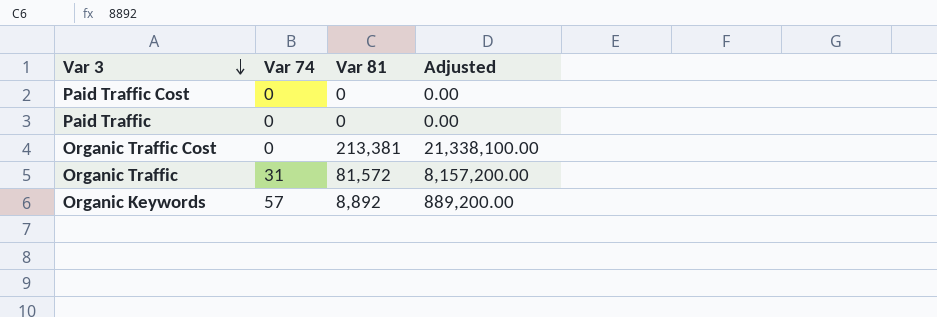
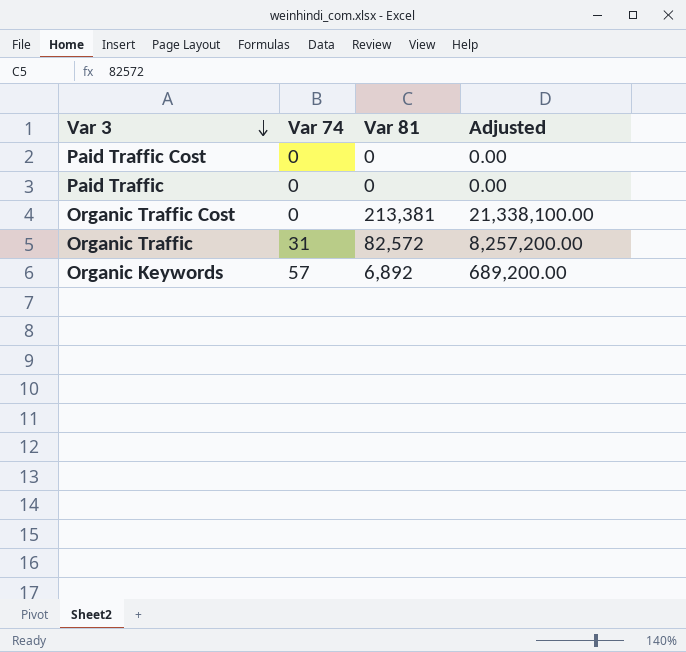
Organic Traffic | Var 81: 81,572 -> 82,572
Organic Traffic | Adjusted: 8,157,200.00 -> 8,257,200.00
Organic Keywords | Var 81: 8,892 -> 6,892
Organic Keywords | Adjusted: 889,200.00 -> 689,200.00

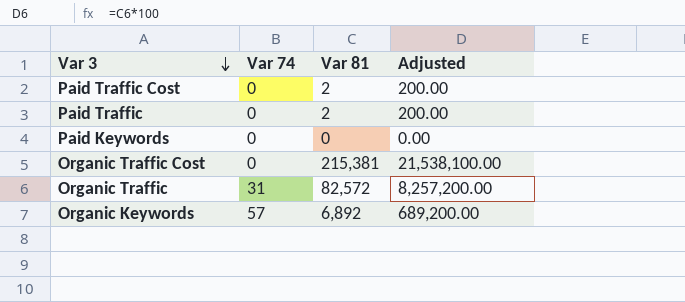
Paid Traffic Cost | Var 81: 0 -> 2
Paid Traffic Cost | Adjusted: 0.00 -> 200.00
Paid Traffic | Var 81: 0 -> 2
Paid Traffic | Adjusted: 0.00 -> 200.00
row Paid Keywords: none -> 0 | 0 | 0.00
Organic Traffic Cost | Var 81: 213,381 -> 215,381
Organic Traffic Cost | Adjusted: 21,338,100.00 -> 21,538,100.00

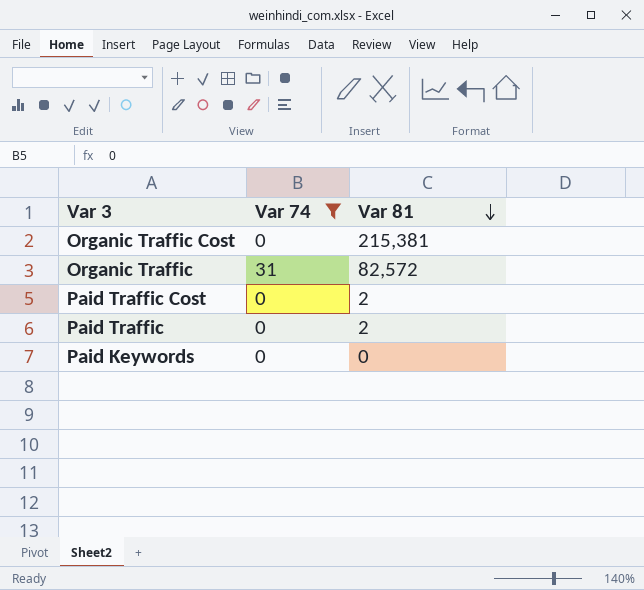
filter: none -> Var 74 != 57
row order: Var 3 descending -> Var 81 descending
column Adjusted | formula: [Var 81] * 100 -> none

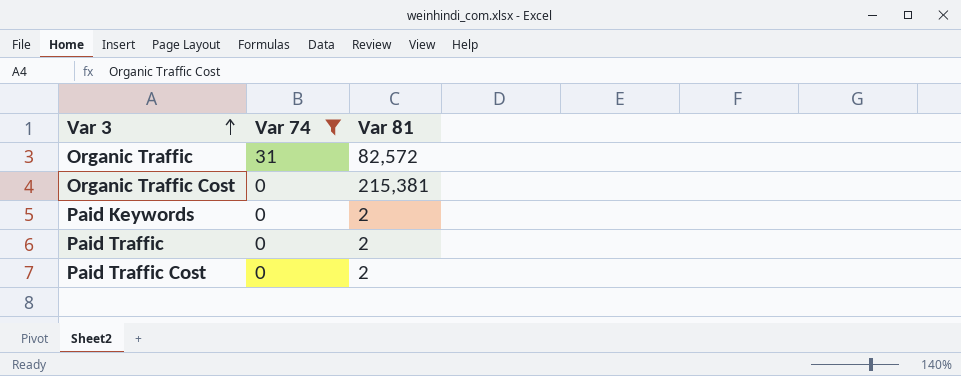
row order: Var 81 descending -> Var 3 ascending
Paid Keywords | Var 81: 0 -> 2

